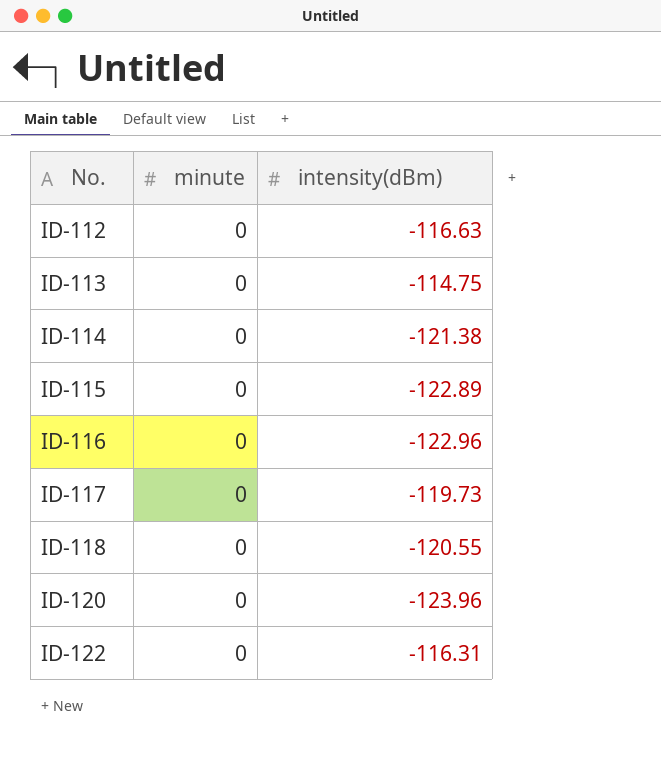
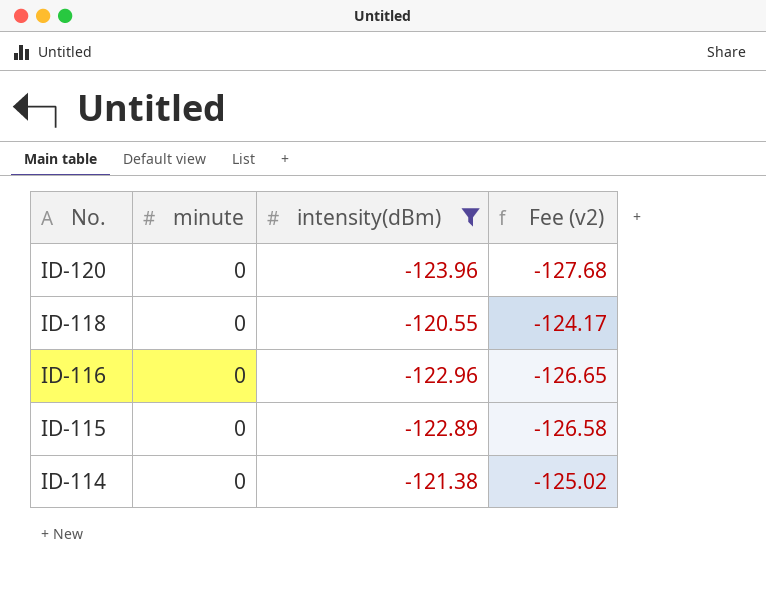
filter: none -> intensity(dBm) <= -120.55
row order: No. ascending -> No. descending
column Fee (v2) | formula: none -> [intensity(dBm)] * 1.03

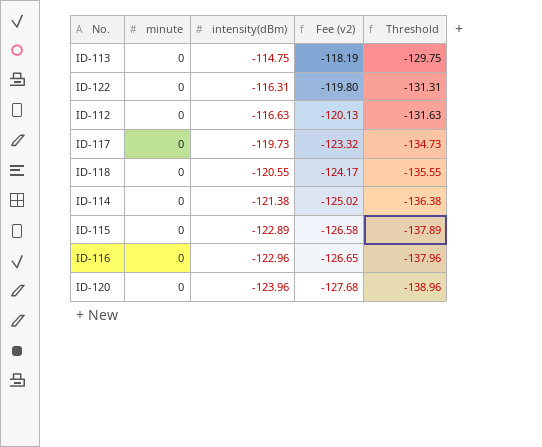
filter: intensity(dBm) <= -120.55 -> none
row order: No. descending -> intensity(dBm) descending
column Threshold | formula: none -> [intensity(dBm)] - 15

